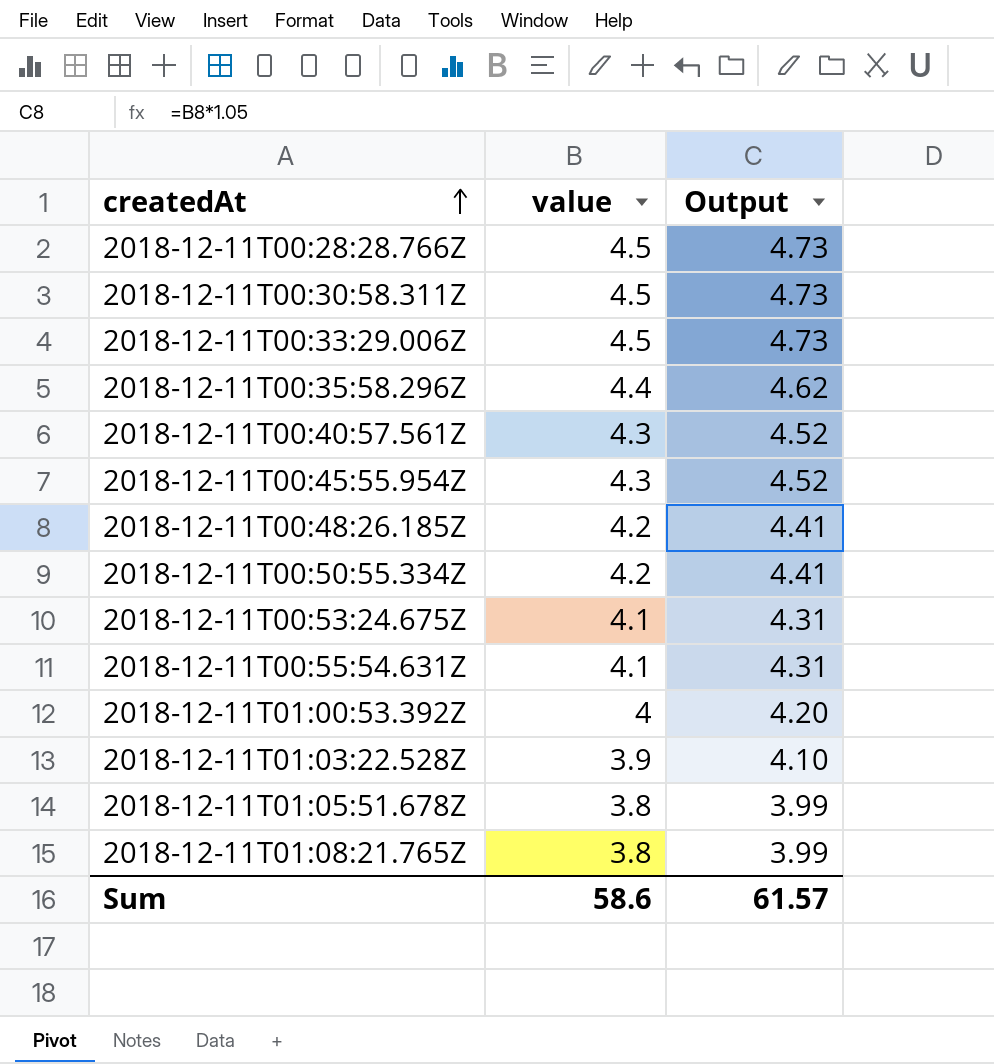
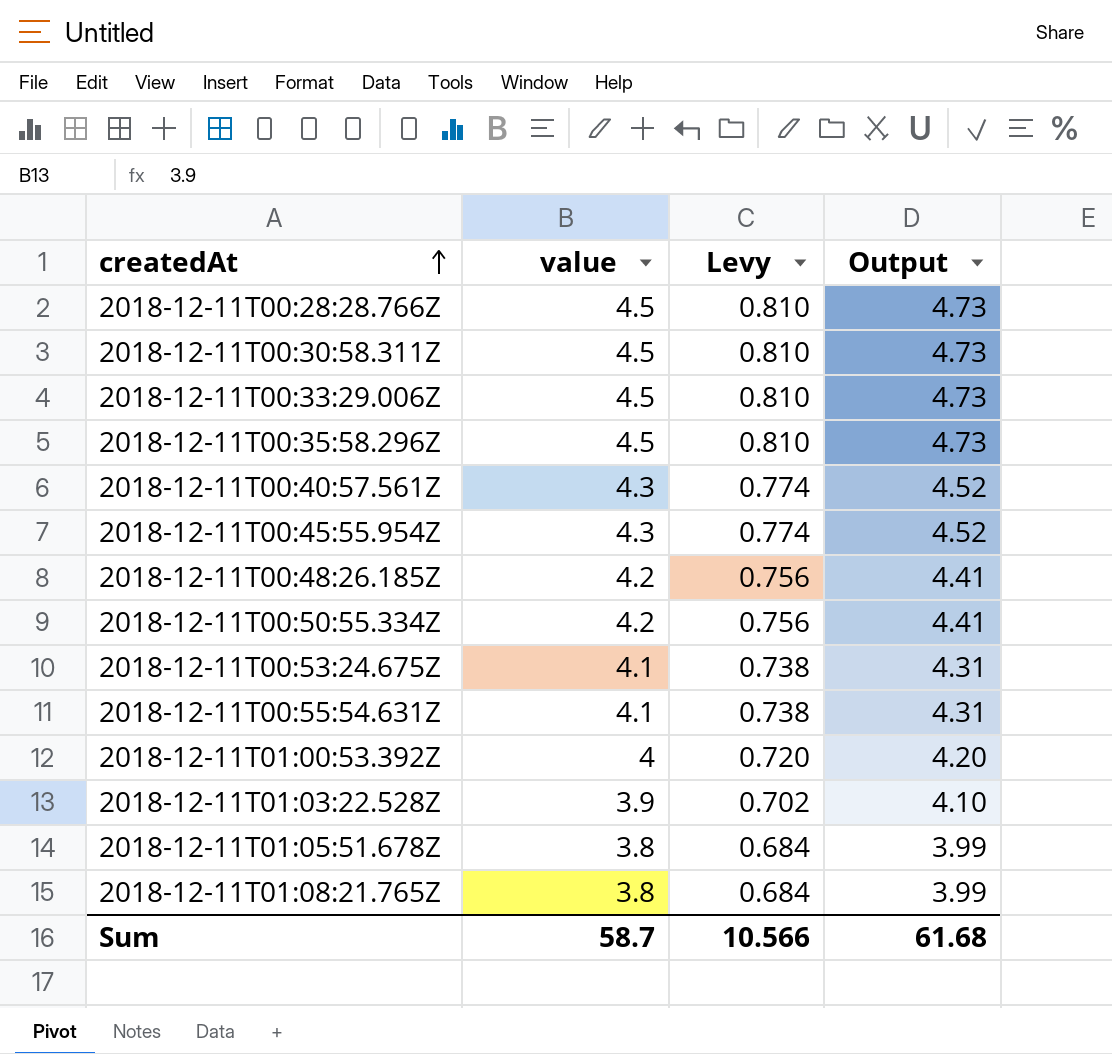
column Levy | formula: none -> [value] * 0.18
2018-12-11T00:35:58.296Z | value: 4.4 -> 4.5
2018-12-11T00:35:58.296Z | Output: 4.62 -> 4.73
Sum | value: 58.6 -> 58.7
Sum | Output: 61.57 -> 61.68

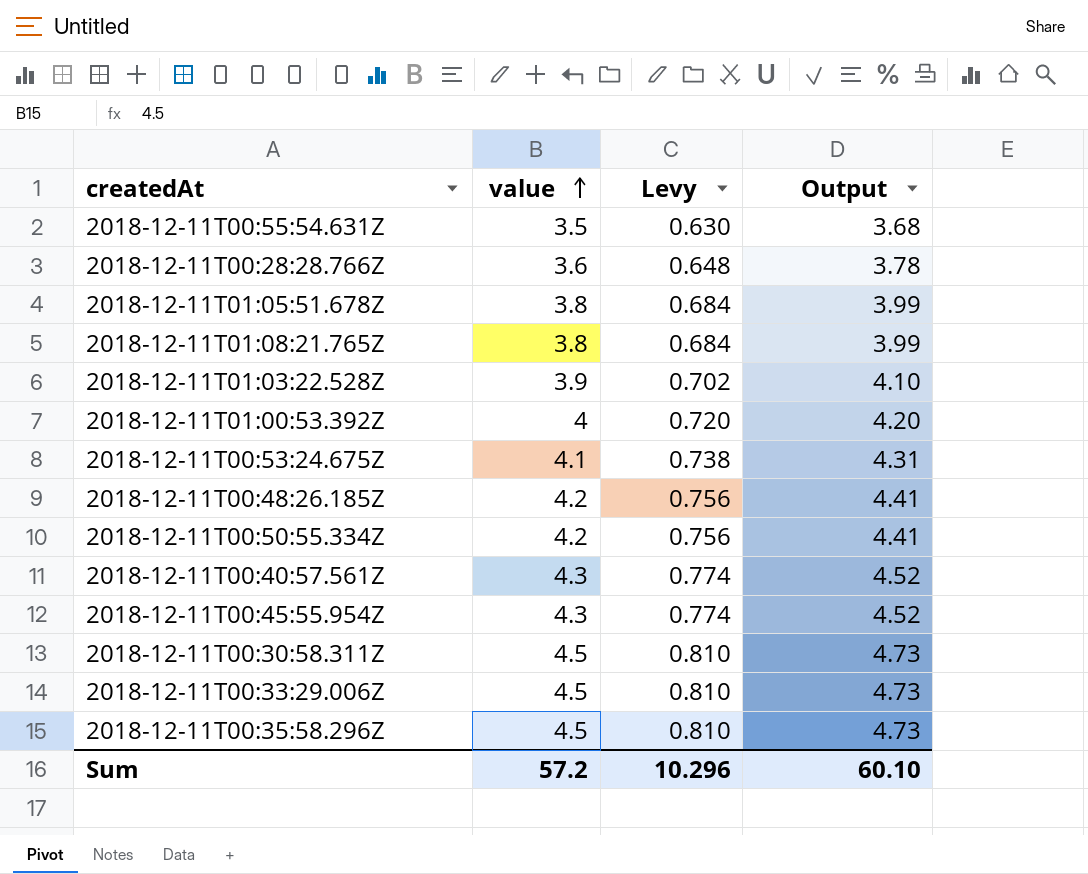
row order: createdAt ascending -> value ascending
2018-12-11T00:55:54.631Z | value: 4.1 -> 3.5
2018-12-11T00:55:54.631Z | Levy: 0.738 -> 0.630
2018-12-11T00:55:54.631Z | Output: 4.31 -> 3.68
2018-12-11T00:28:28.766Z | value: 4.5 -> 3.6
2018-12-11T00:28:28.766Z | Levy: 0.810 -> 0.648
2018-12-11T00:28:28.766Z | Output: 4.73 -> 3.78
Sum | value: 58.7 -> 57.2
Sum | Levy: 10.566 -> 10.296
Sum | Output: 61.68 -> 60.10

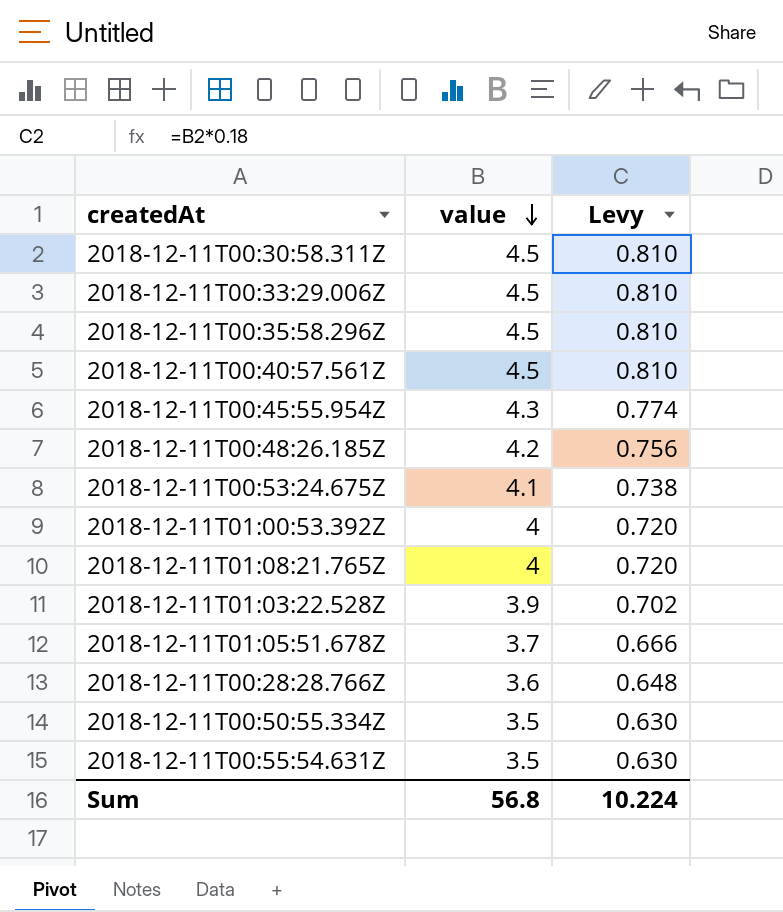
row order: value ascending -> value descending
column Output | formula: [value] * 1.05 -> none
2018-12-11T00:40:57.561Z | value: 4.3 -> 4.5
2018-12-11T00:40:57.561Z | Levy: 0.774 -> 0.810
2018-12-11T01:08:21.765Z | value: 3.8 -> 4
2018-12-11T01:08:21.765Z | Levy: 0.684 -> 0.720
2018-12-11T01:05:51.678Z | value: 3.8 -> 3.7
2018-12-11T01:05:51.678Z | Levy: 0.684 -> 0.666
2018-12-11T00:50:55.334Z | value: 4.2 -> 3.5
2018-12-11T00:50:55.334Z | Levy: 0.756 -> 0.630
Sum | value: 57.2 -> 56.8
Sum | Levy: 10.296 -> 10.224

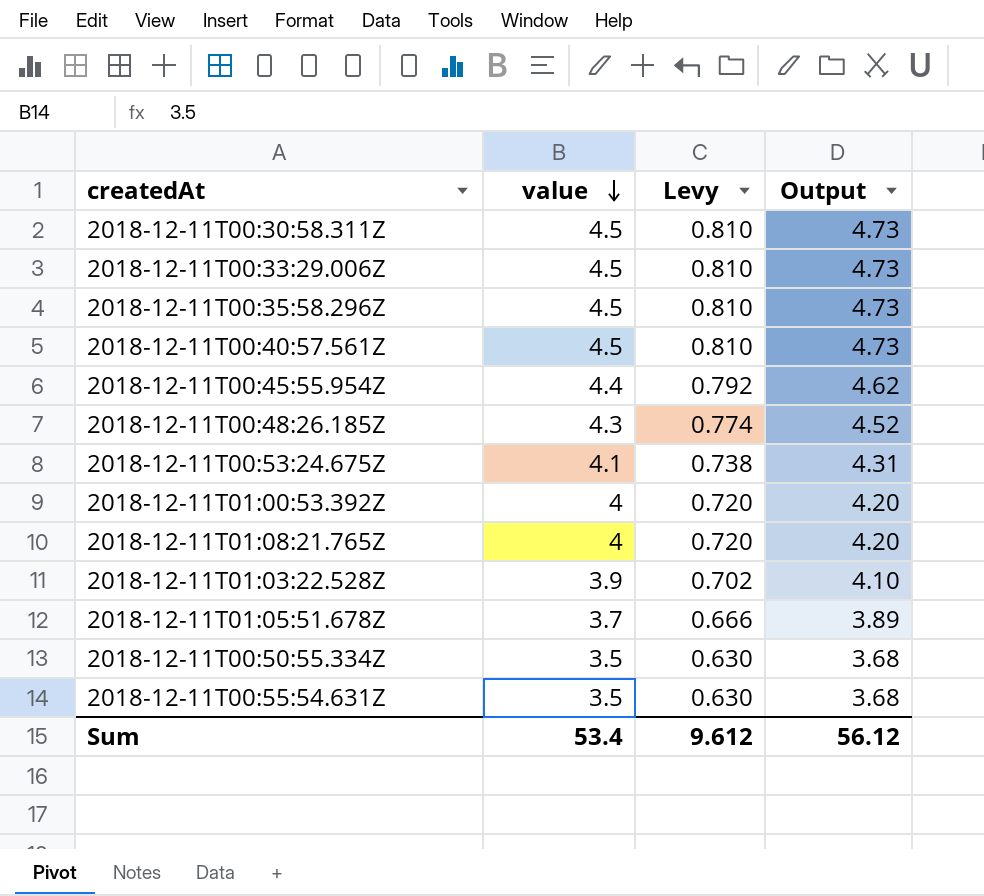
column Output | formula: none -> [value] * 1.05
row 2018-12-11T00:28:28.766Z: 3.6 | 0.648 -> none
2018-12-11T00:45:55.954Z | value: 4.3 -> 4.4
2018-12-11T00:45:55.954Z | Levy: 0.774 -> 0.792
2018-12-11T00:48:26.185Z | value: 4.2 -> 4.3
2018-12-11T00:48:26.185Z | Levy: 0.756 -> 0.774
Sum | value: 56.8 -> 53.4
Sum | Levy: 10.224 -> 9.612

